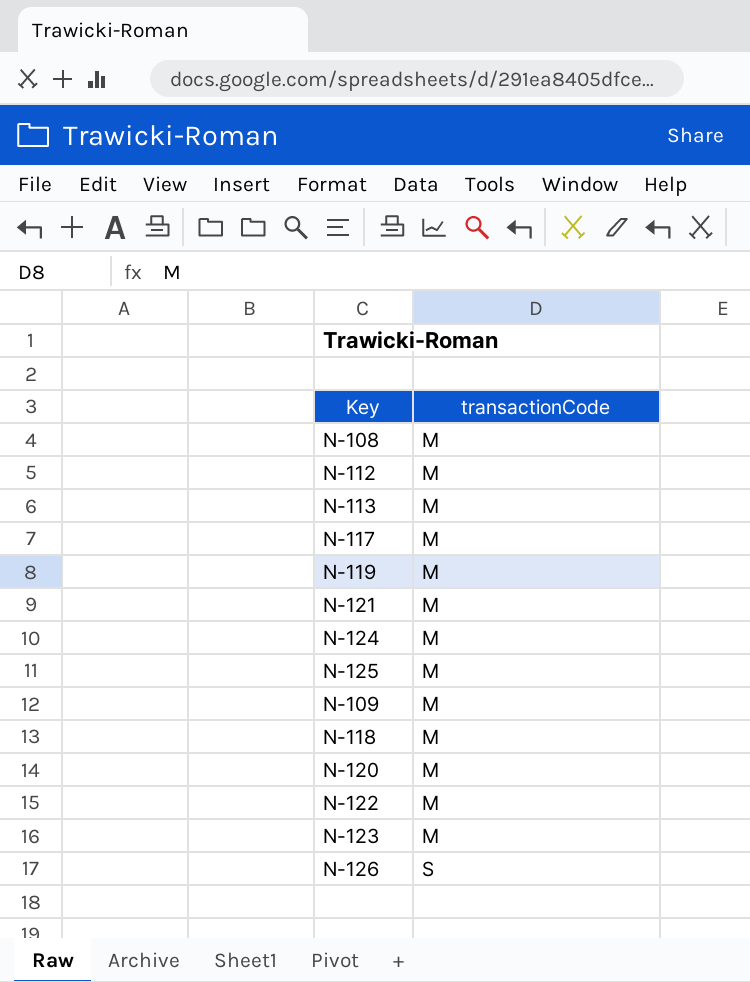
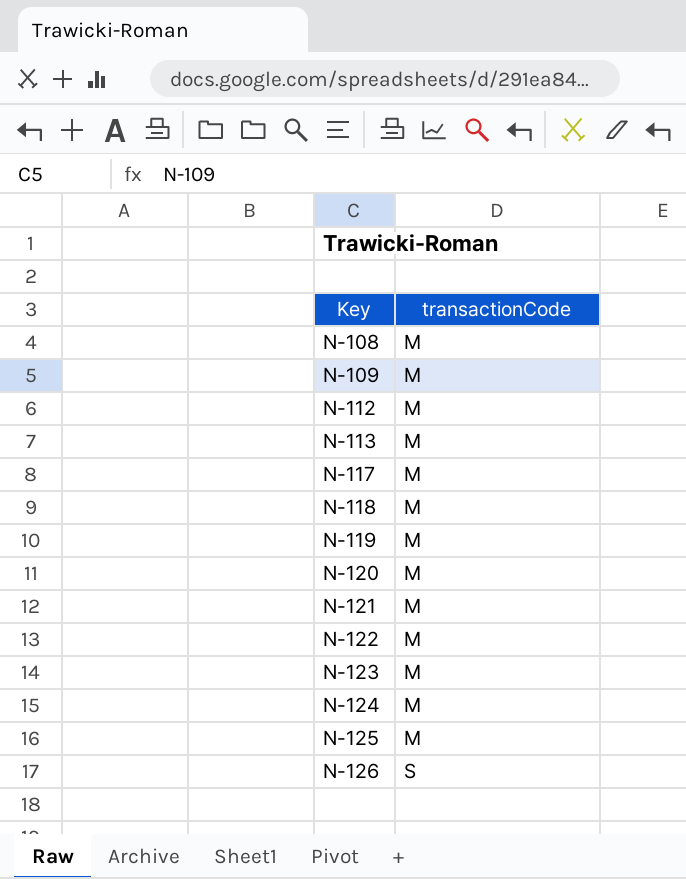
row order: transactionCode ascending -> Key ascending

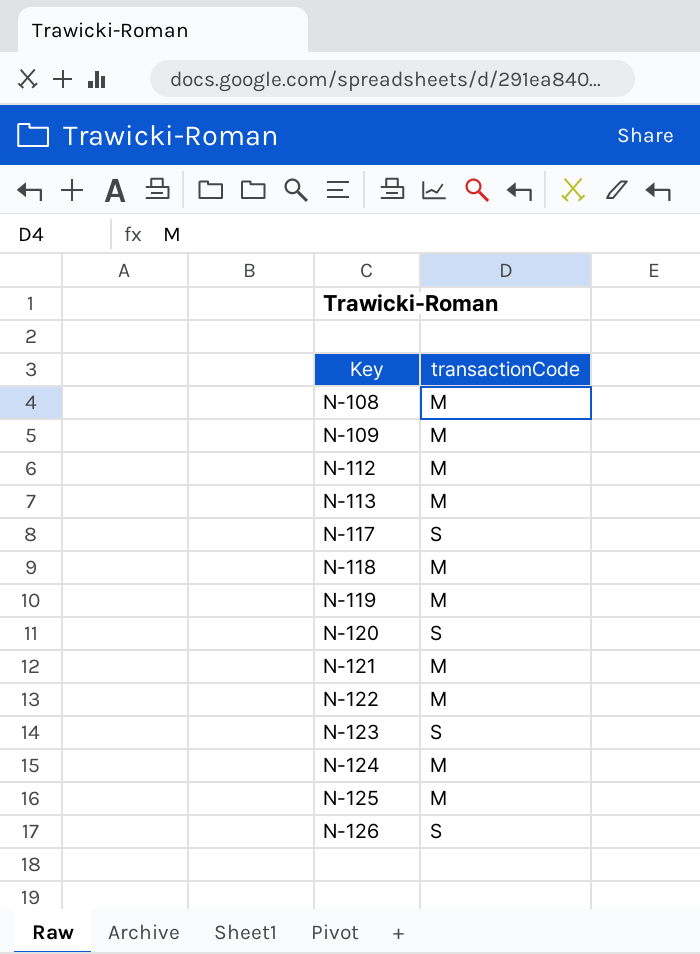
N-117 | transactionCode: M -> S
N-120 | transactionCode: M -> S
N-123 | transactionCode: M -> S

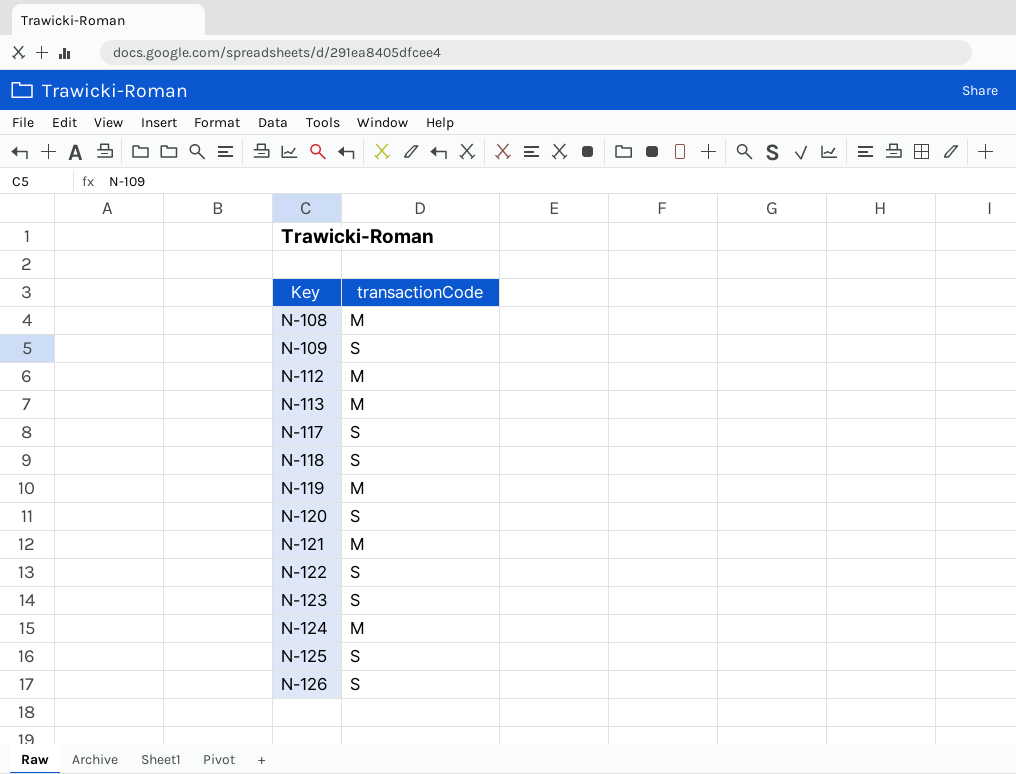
N-109 | transactionCode: M -> S
N-118 | transactionCode: M -> S
N-122 | transactionCode: M -> S
N-125 | transactionCode: M -> S

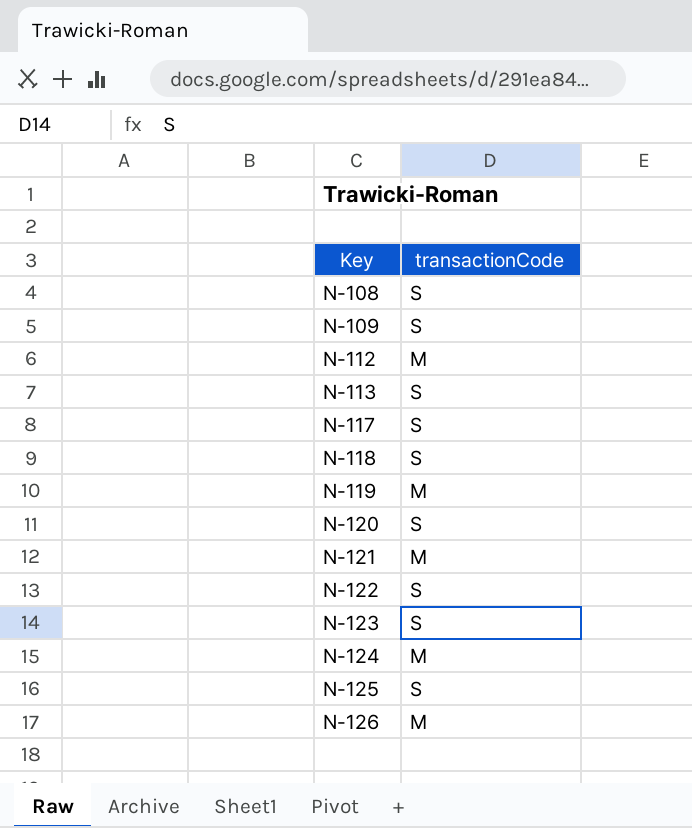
N-108 | transactionCode: M -> S
N-113 | transactionCode: M -> S
N-126 | transactionCode: S -> M

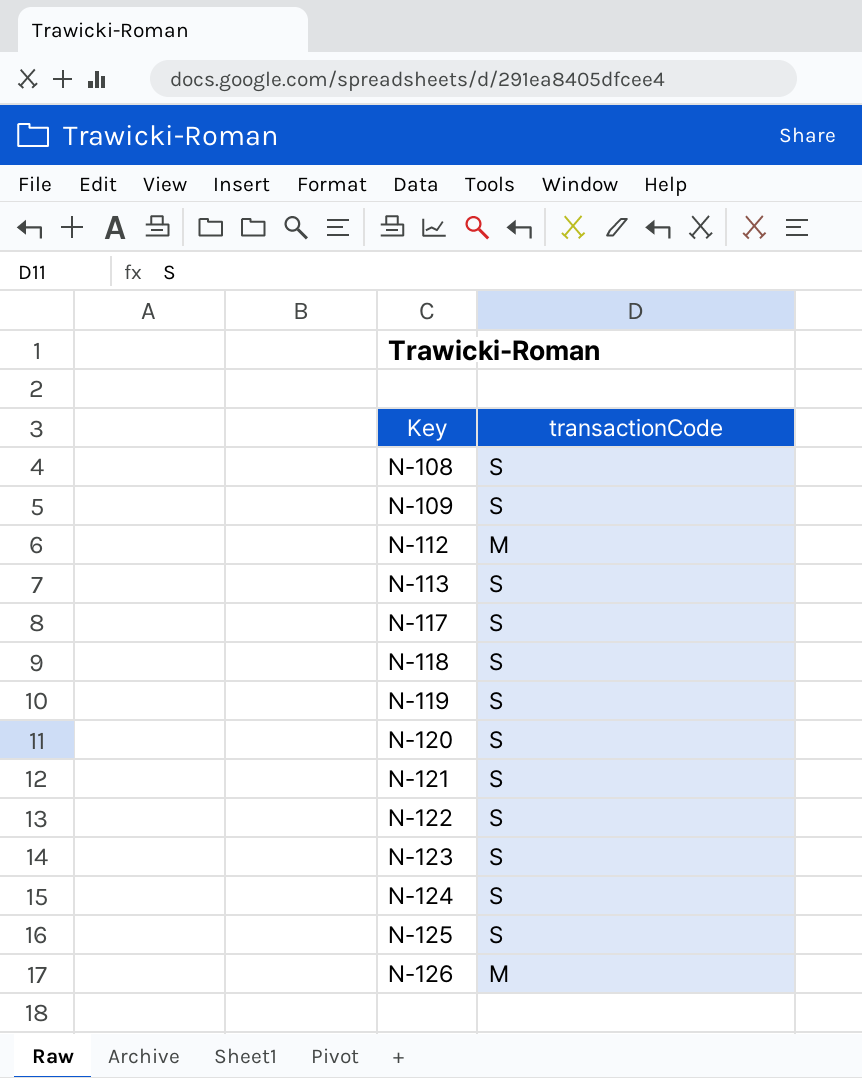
N-119 | transactionCode: M -> S
N-121 | transactionCode: M -> S
N-124 | transactionCode: M -> S

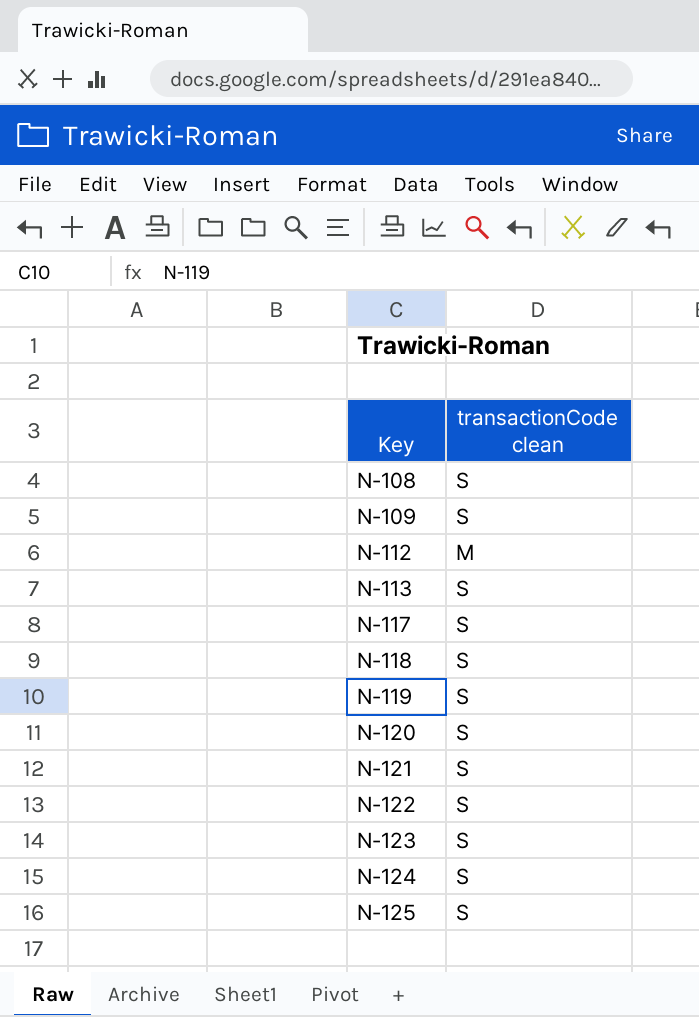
column name: transactionCode -> transactionCode clean
row N-126: M -> none

